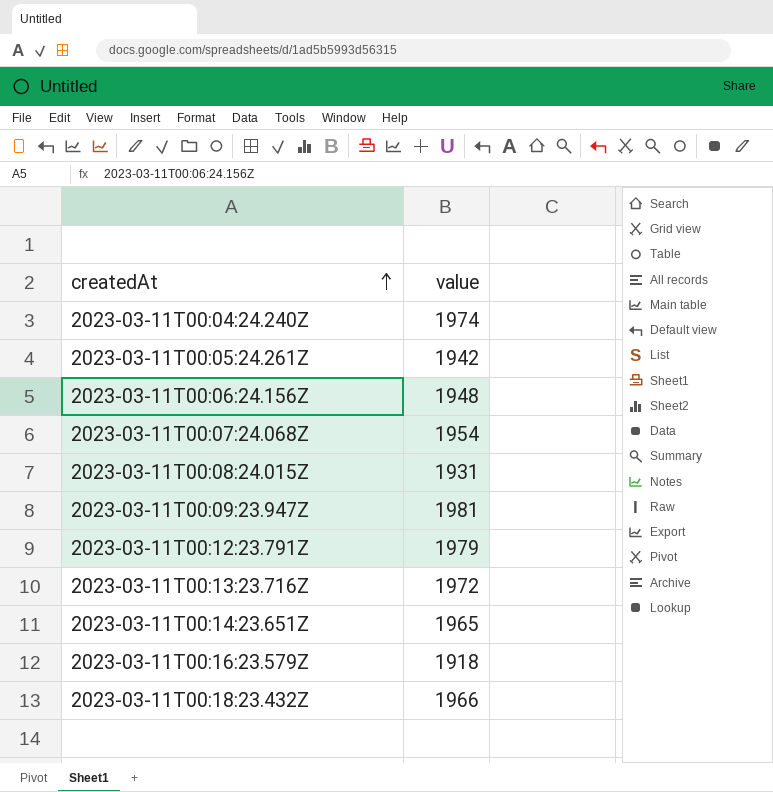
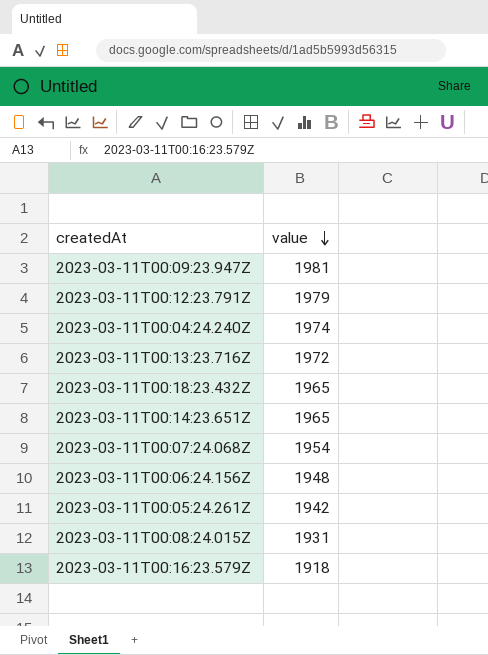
row order: createdAt ascending -> value descending
2023-03-11T00:18:23.432Z | value: 1966 -> 1965

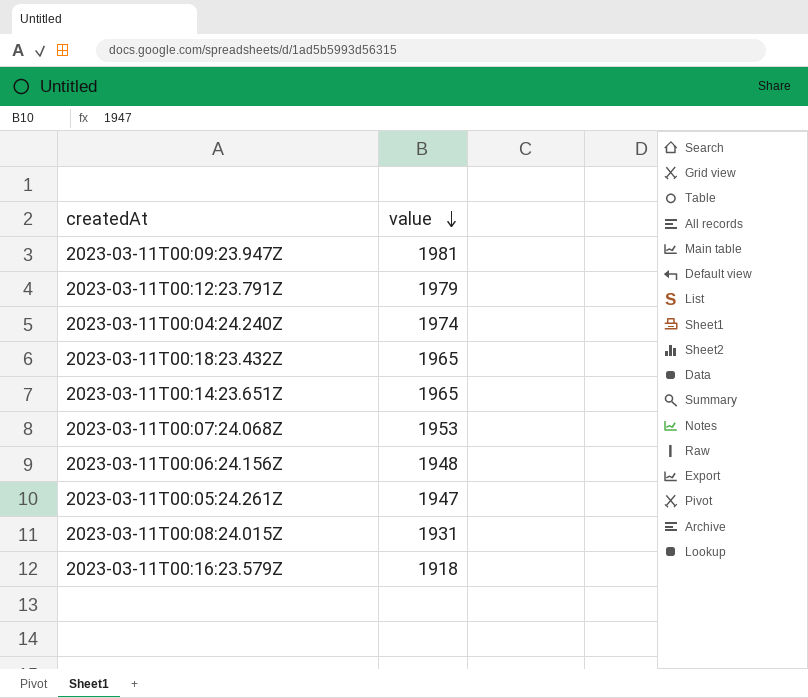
row 2023-03-11T00:13:23.716Z: 1972 -> none
2023-03-11T00:07:24.068Z | value: 1954 -> 1953
2023-03-11T00:05:24.261Z | value: 1942 -> 1947

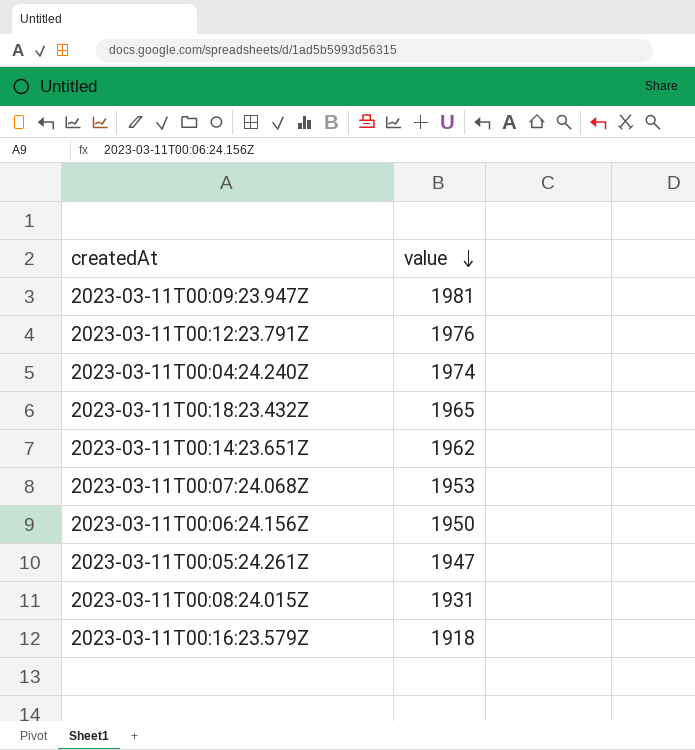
2023-03-11T00:12:23.791Z | value: 1979 -> 1976
2023-03-11T00:14:23.651Z | value: 1965 -> 1962
2023-03-11T00:06:24.156Z | value: 1948 -> 1950

